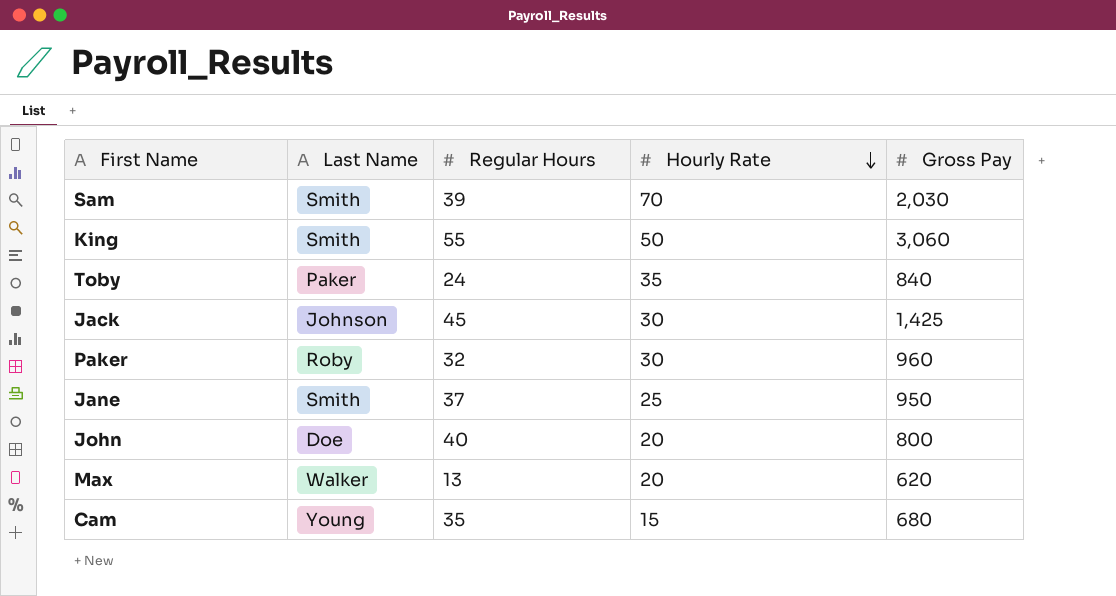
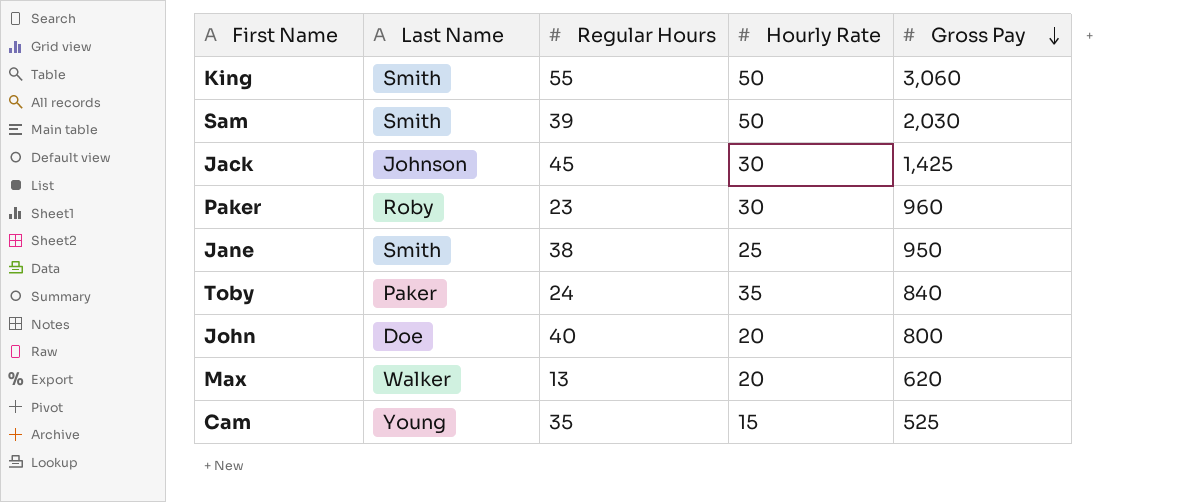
row order: Hourly Rate descending -> Gross Pay descending
Sam | Hourly Rate: 70 -> 50
Paker | Regular Hours: 32 -> 23
Jane | Regular Hours: 37 -> 38
Cam | Gross Pay: 680 -> 525

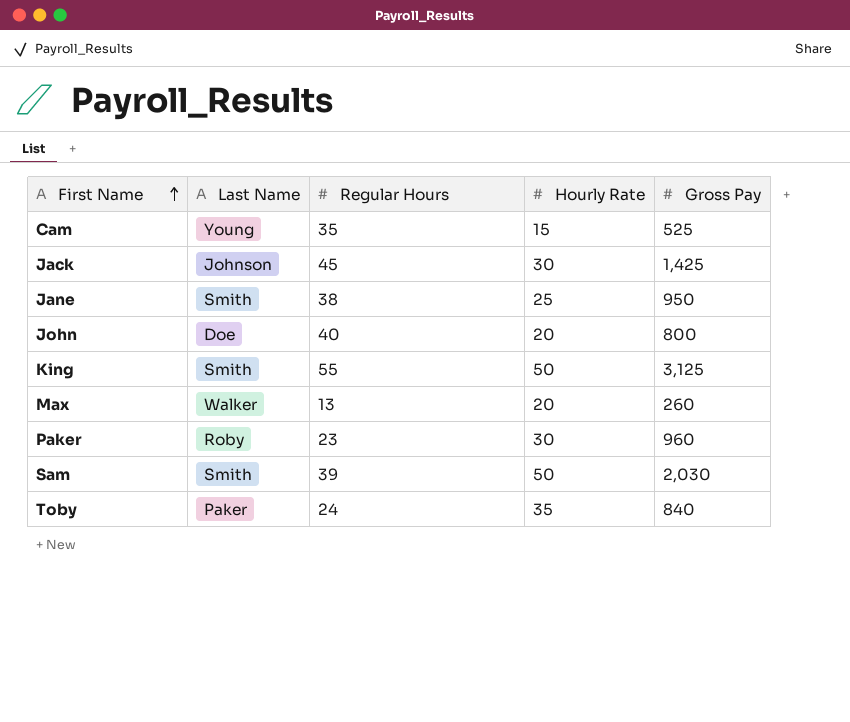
row order: Gross Pay descending -> First Name ascending
King | Gross Pay: 3,060 -> 3,125
Max | Gross Pay: 620 -> 260

